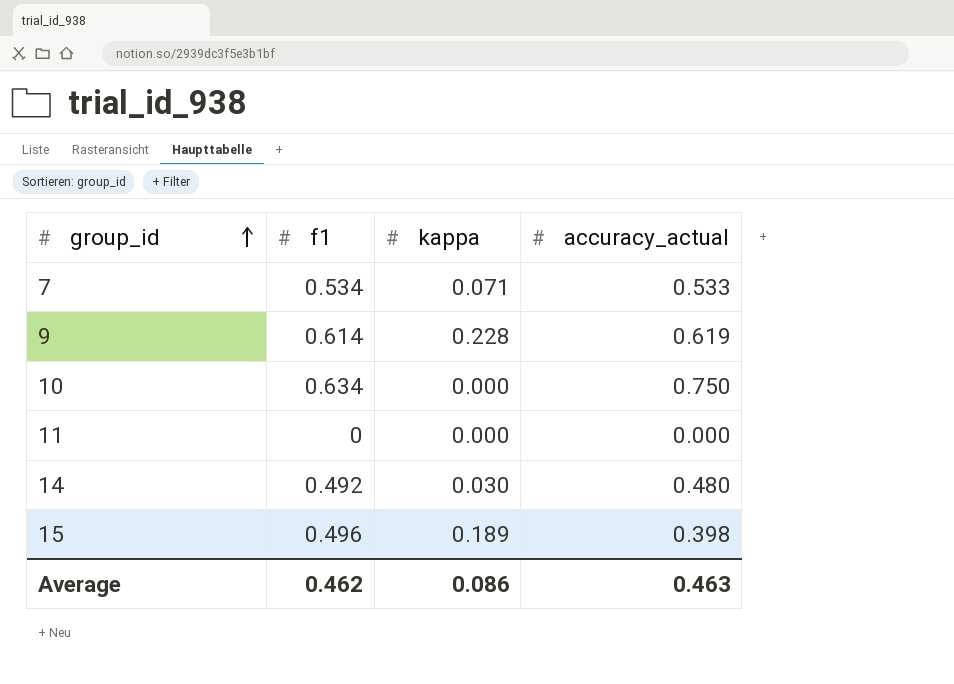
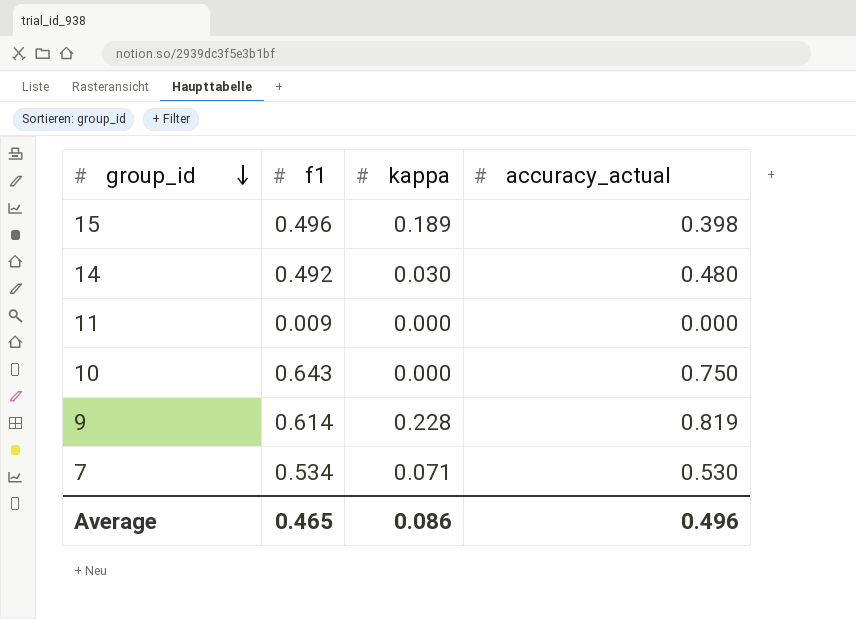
row order: group_id ascending -> group_id descending
11 | f1: 0 -> 0.009
10 | f1: 0.634 -> 0.643
9 | accuracy_actual: 0.619 -> 0.819
7 | accuracy_actual: 0.533 -> 0.530
Average | f1: 0.462 -> 0.465
Average | accuracy_actual: 0.463 -> 0.496

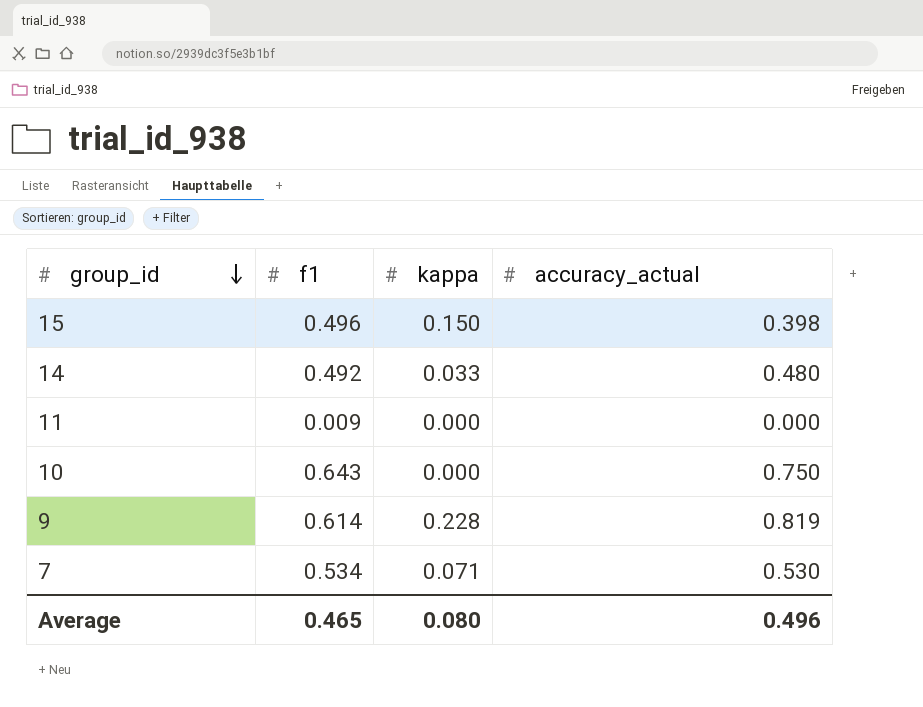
15 | kappa: 0.189 -> 0.150
14 | kappa: 0.030 -> 0.033
Average | kappa: 0.086 -> 0.080

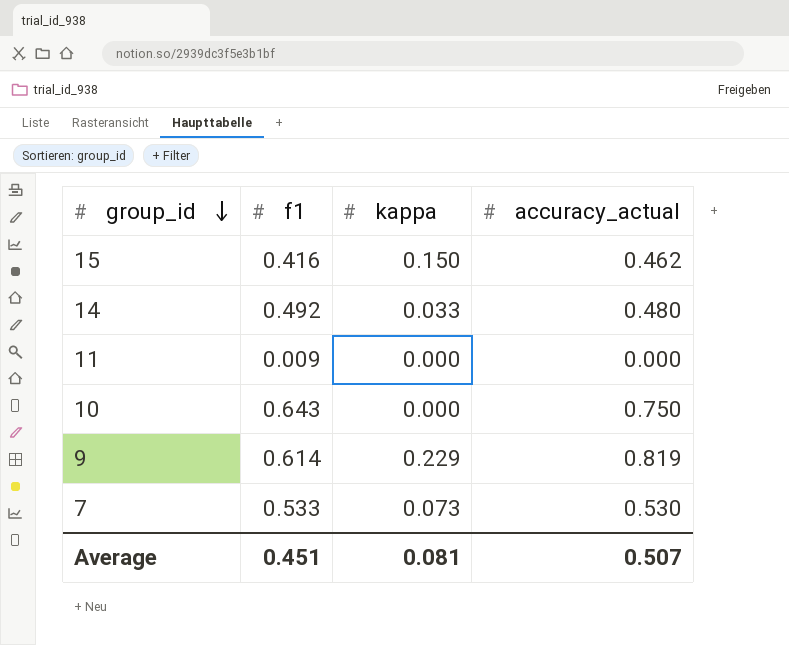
15 | f1: 0.496 -> 0.416
15 | accuracy_actual: 0.398 -> 0.462
9 | kappa: 0.228 -> 0.229
7 | f1: 0.534 -> 0.533
7 | kappa: 0.071 -> 0.073
Average | f1: 0.465 -> 0.451
Average | kappa: 0.080 -> 0.081
Average | accuracy_actual: 0.496 -> 0.507

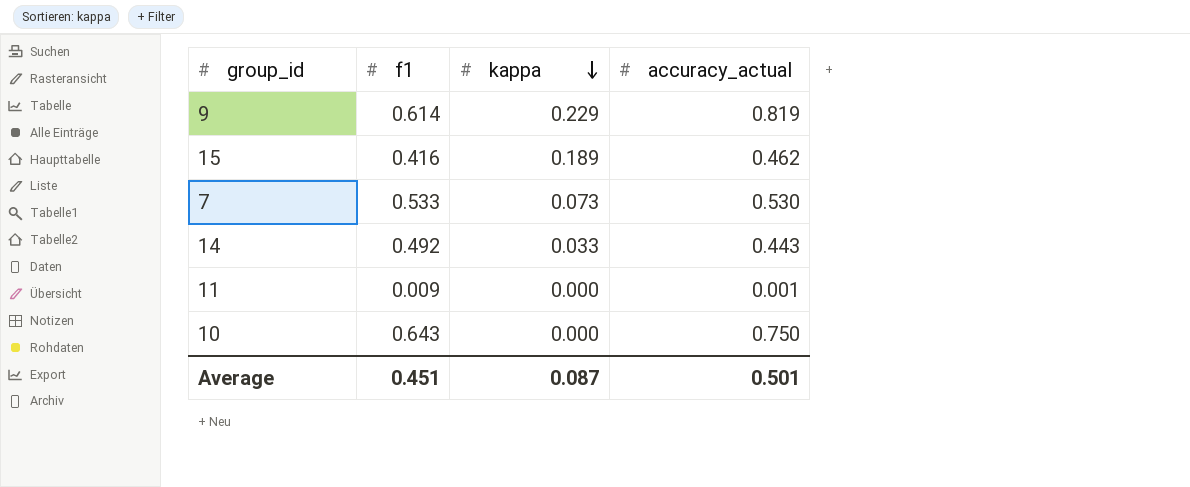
row order: group_id descending -> kappa descending
15 | kappa: 0.150 -> 0.189
14 | accuracy_actual: 0.480 -> 0.443
11 | accuracy_actual: 0.000 -> 0.001
Average | kappa: 0.081 -> 0.087
Average | accuracy_actual: 0.507 -> 0.501

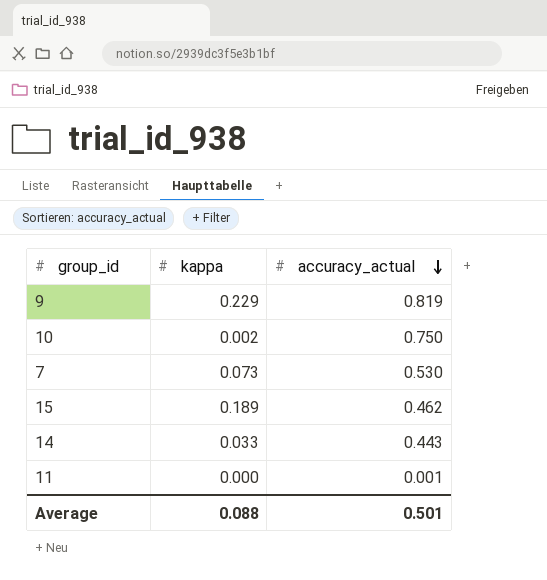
row order: kappa descending -> accuracy_actual descending
column f1 | position: 2 -> none
10 | kappa: 0.000 -> 0.002
Average | kappa: 0.087 -> 0.088

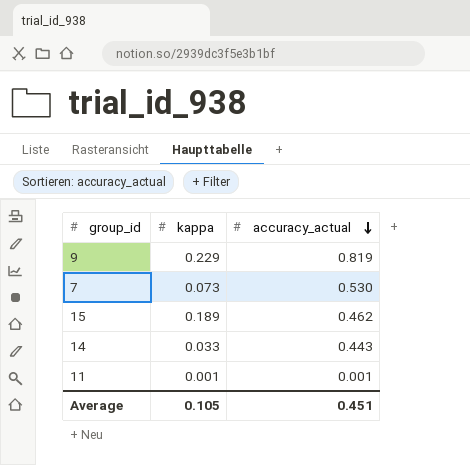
row 10: 0.002 | 0.750 -> none
11 | kappa: 0.000 -> 0.001
Average | kappa: 0.088 -> 0.105
Average | accuracy_actual: 0.501 -> 0.451

